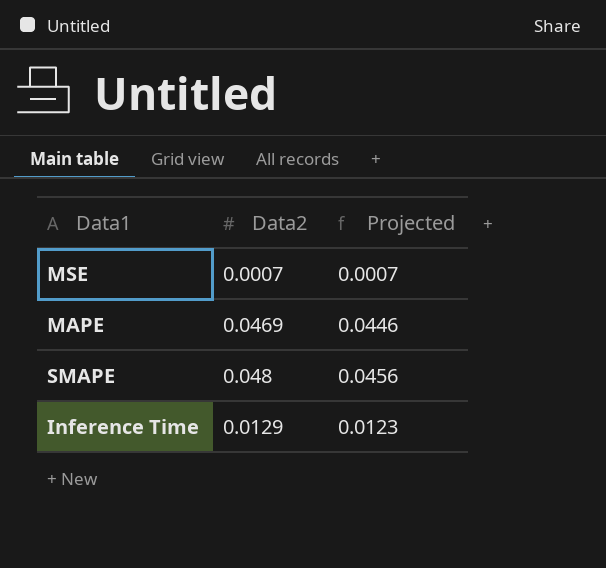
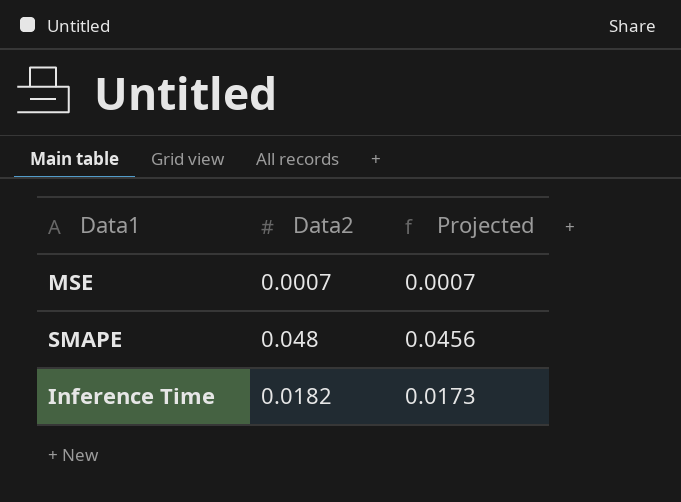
row MAPE: 0.0469 | 0.0446 -> none
Inference Time | Data2: 0.0129 -> 0.0182
Inference Time | Projected: 0.0123 -> 0.0173

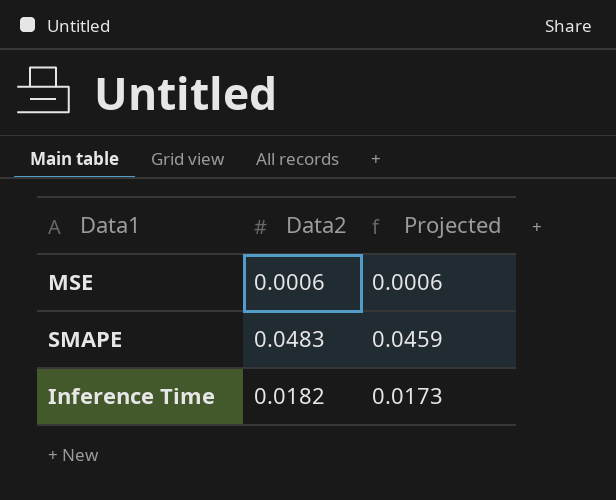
MSE | Data2: 0.0007 -> 0.0006
MSE | Projected: 0.0007 -> 0.0006
SMAPE | Data2: 0.048 -> 0.0483
SMAPE | Projected: 0.0456 -> 0.0459

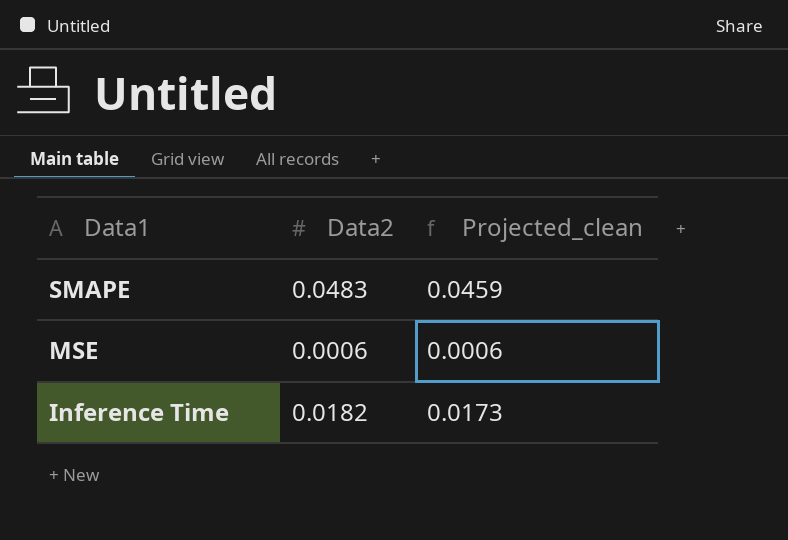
row order: none -> Data1 descending
column name: Projected -> Projected_clean

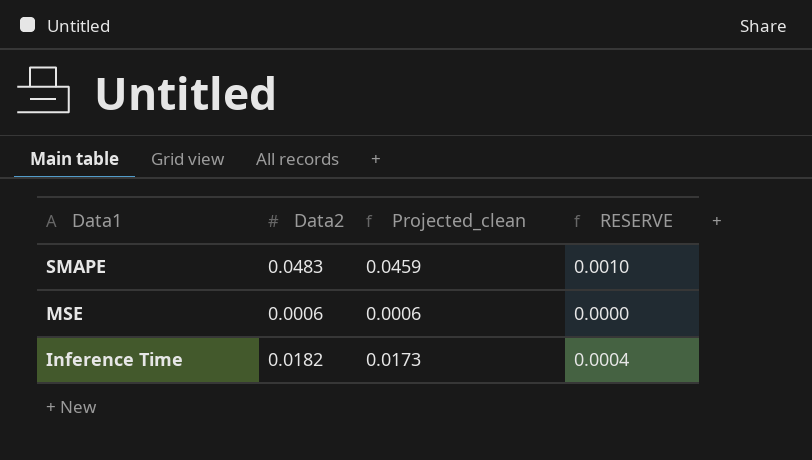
column RESERVE | formula: none -> [Data2] * 0.02

